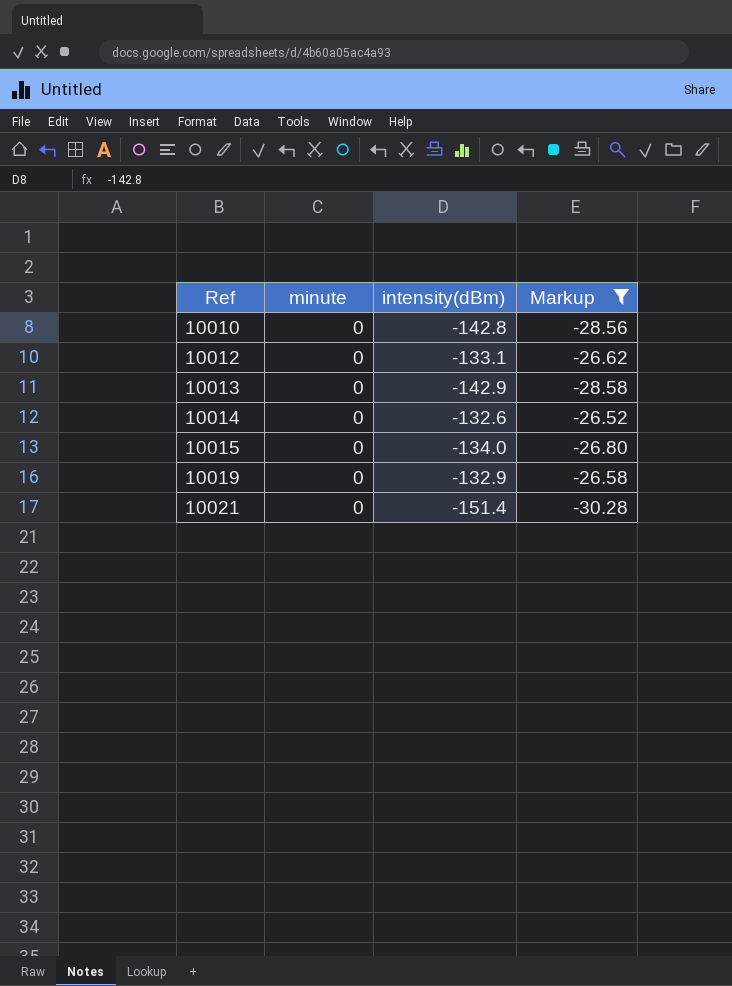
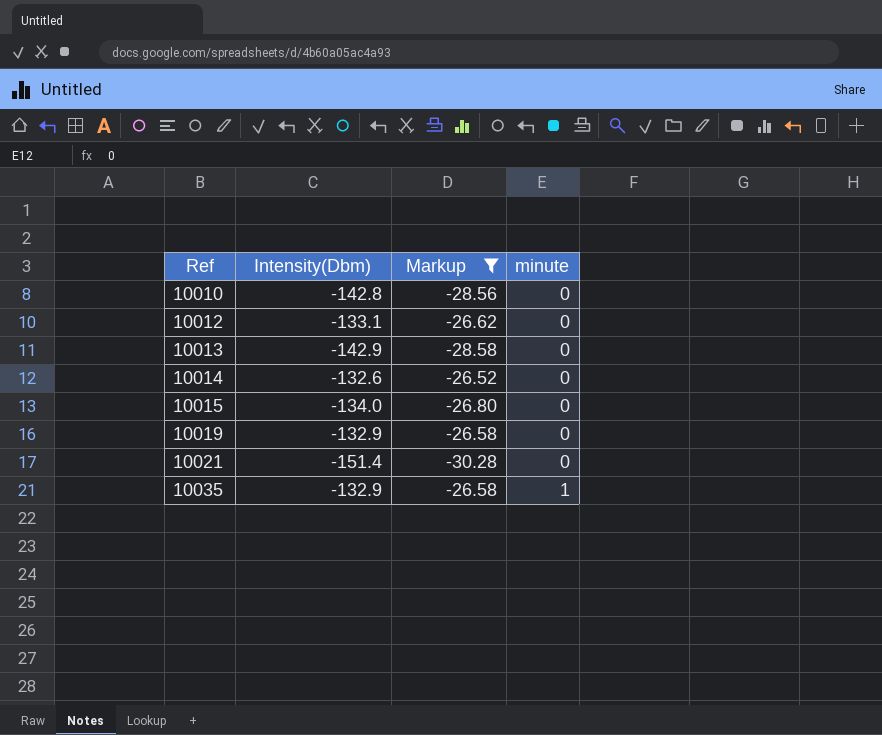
column name: intensity(dBm) -> Intensity(Dbm)
column minute | position: 2 -> 4
row 10035: none -> -132.9 | -26.58 | 1

